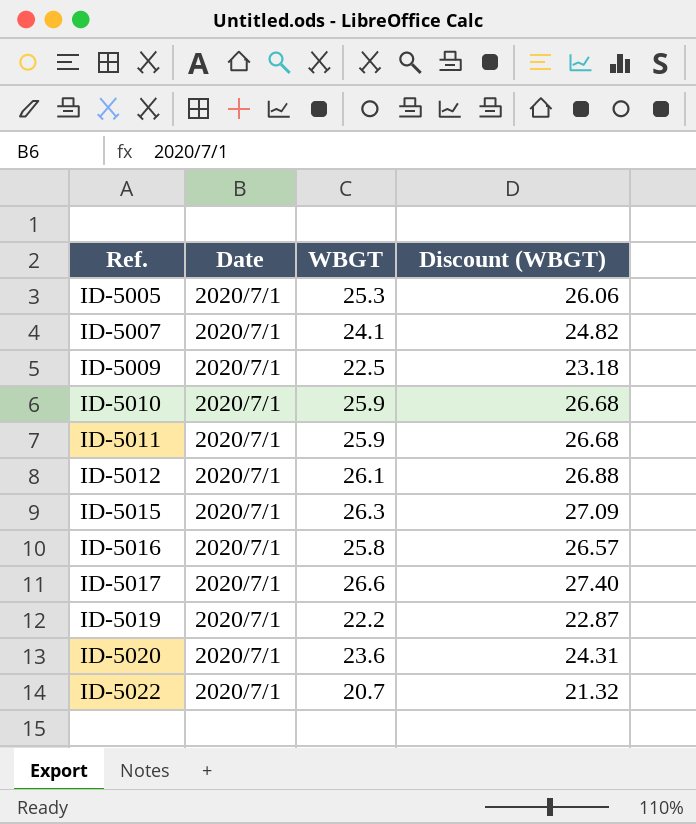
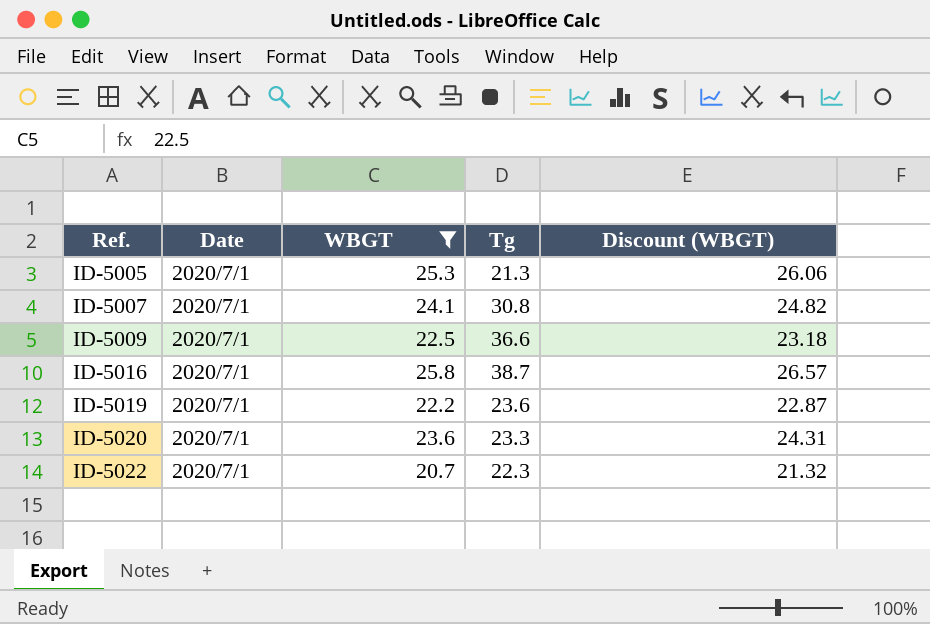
filter: none -> WBGT <= 25.8
column Tg | position: none -> 4

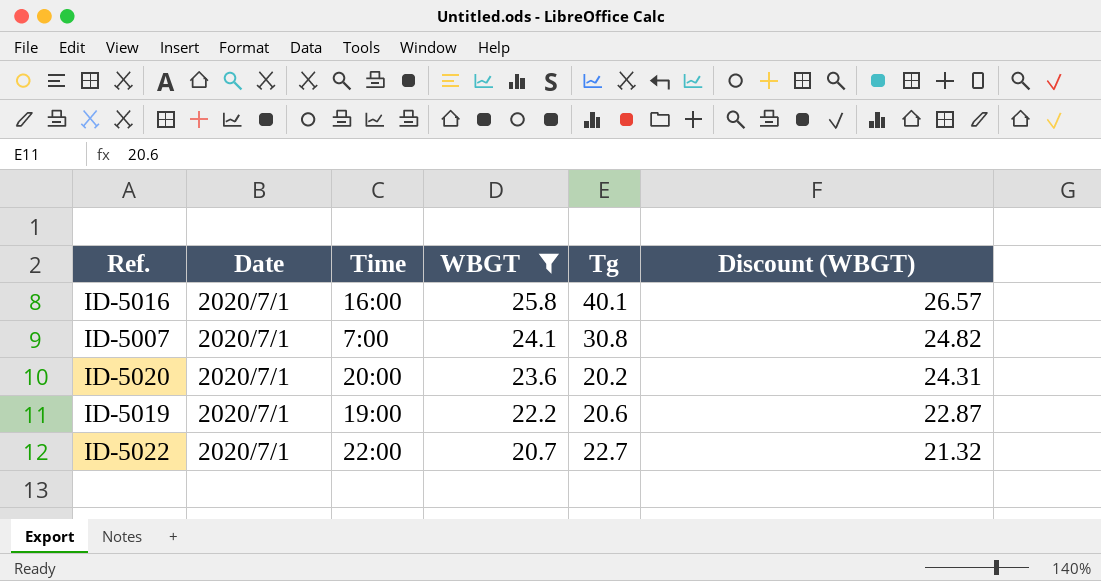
row order: Ref. ascending -> WBGT descending
column Time | position: none -> 3
row ID-5005: 2020/7/1 | 25.3 | 21.3 | 26.06 -> none
row ID-5009: 2020/7/1 | 22.5 | 36.6 | 23.18 -> none
ID-5016 | Tg: 38.7 -> 40.1
ID-5020 | Tg: 23.3 -> 20.2
ID-5019 | Tg: 23.6 -> 20.6
ID-5022 | Tg: 22.3 -> 22.7

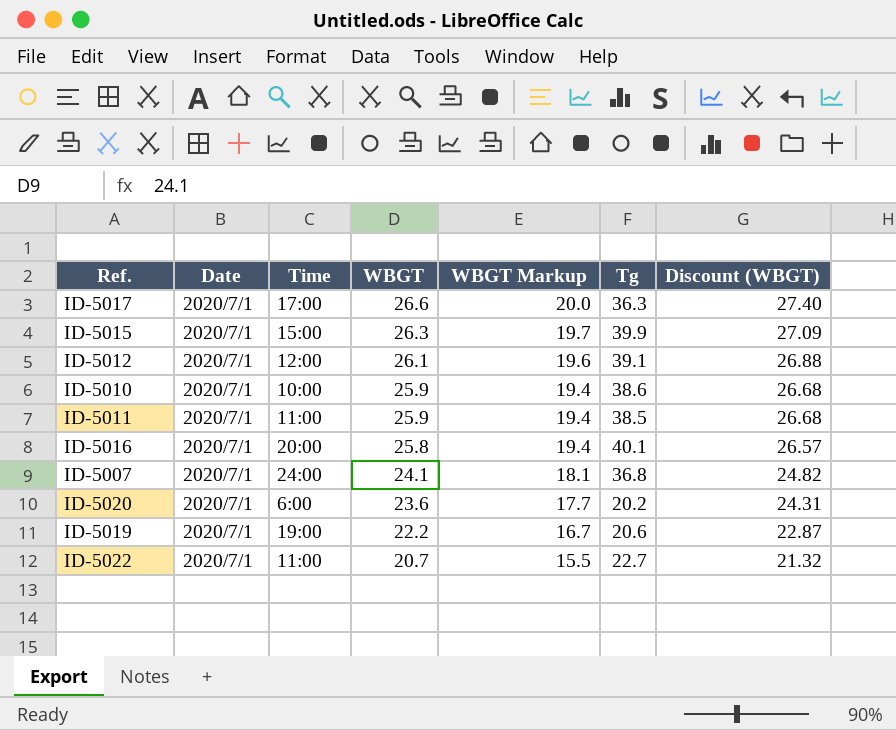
filter: WBGT <= 25.8 -> none
column WBGT Markup | formula: none -> [WBGT] * 0.75
ID-5016 | Time: 16:00 -> 20:00
ID-5007 | Time: 7:00 -> 24:00
ID-5007 | Tg: 30.8 -> 36.8
ID-5020 | Time: 20:00 -> 6:00
ID-5022 | Time: 22:00 -> 11:00

